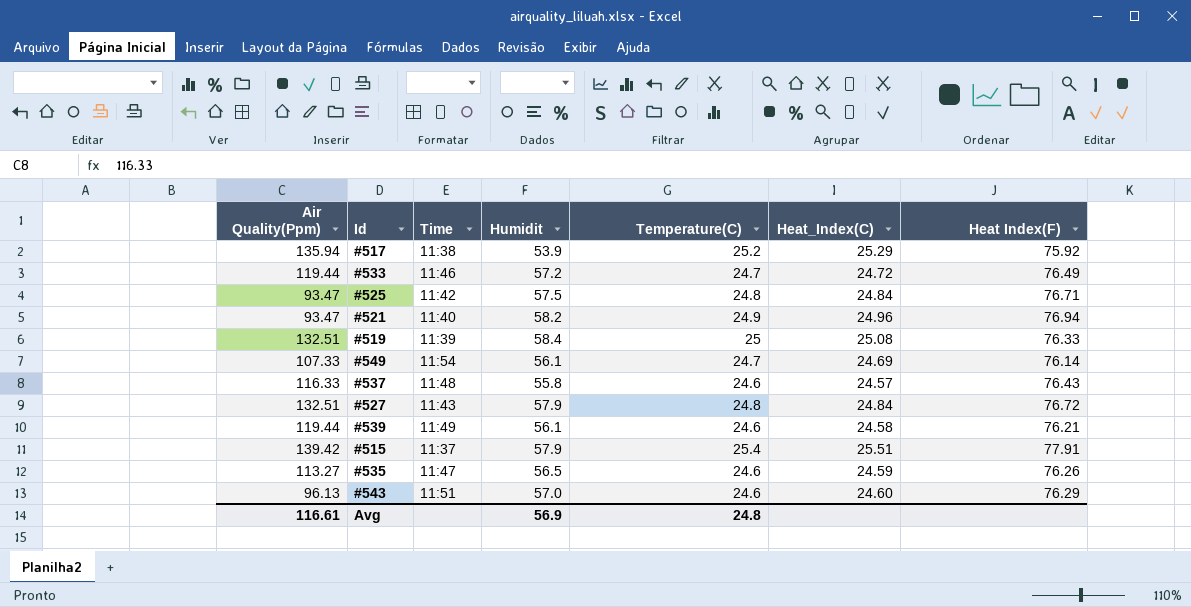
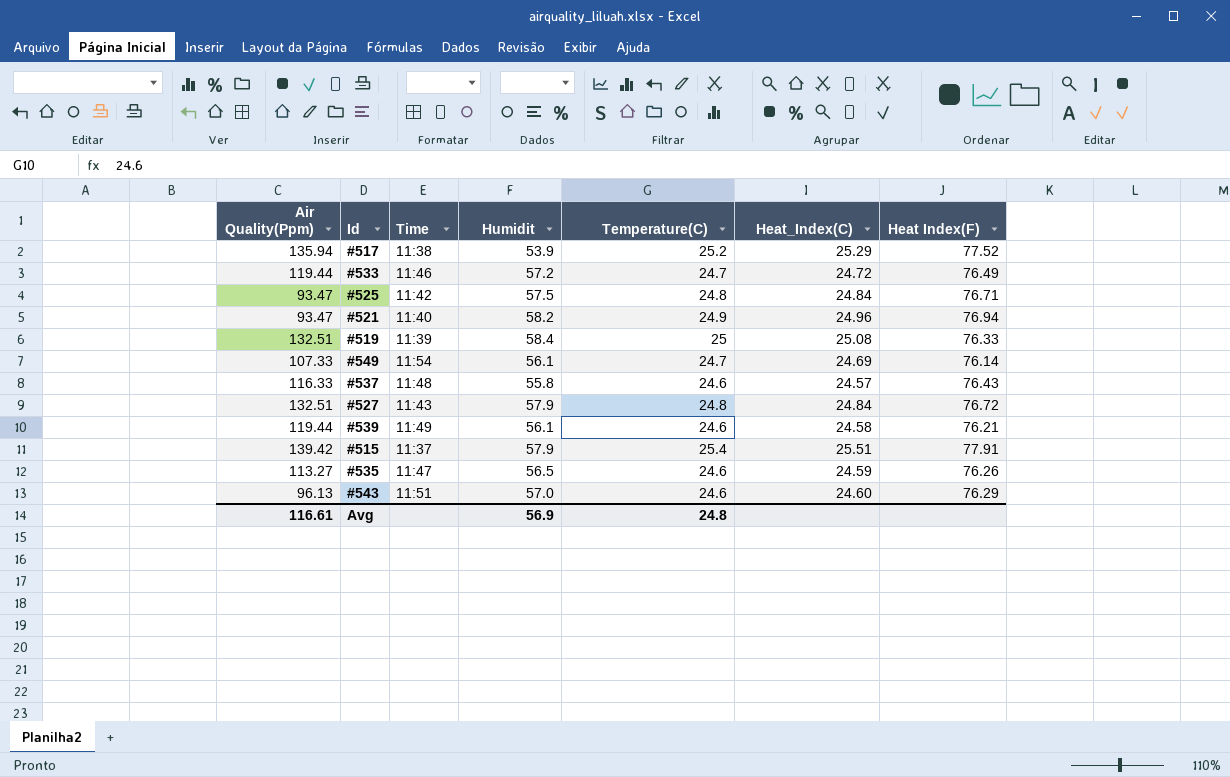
#517 | Heat Index(F): 75.92 -> 77.52

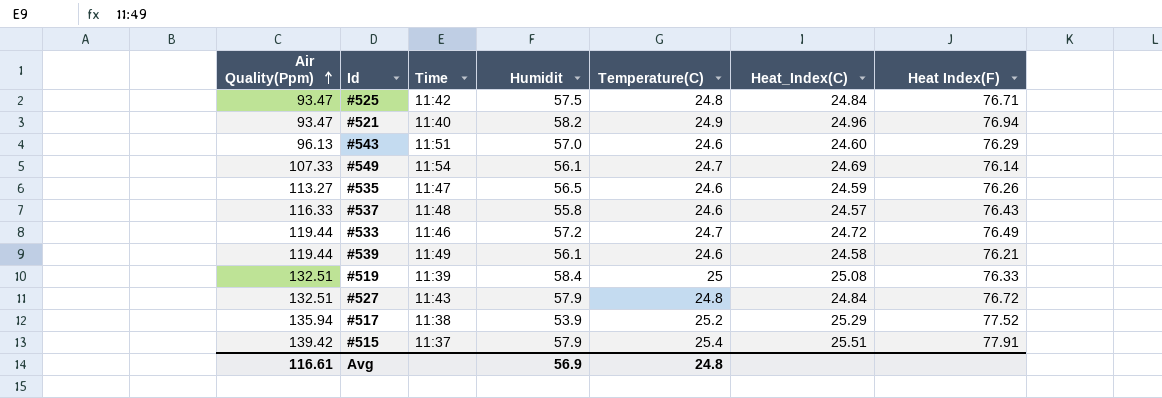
row order: none -> Air Quality(Ppm) ascending

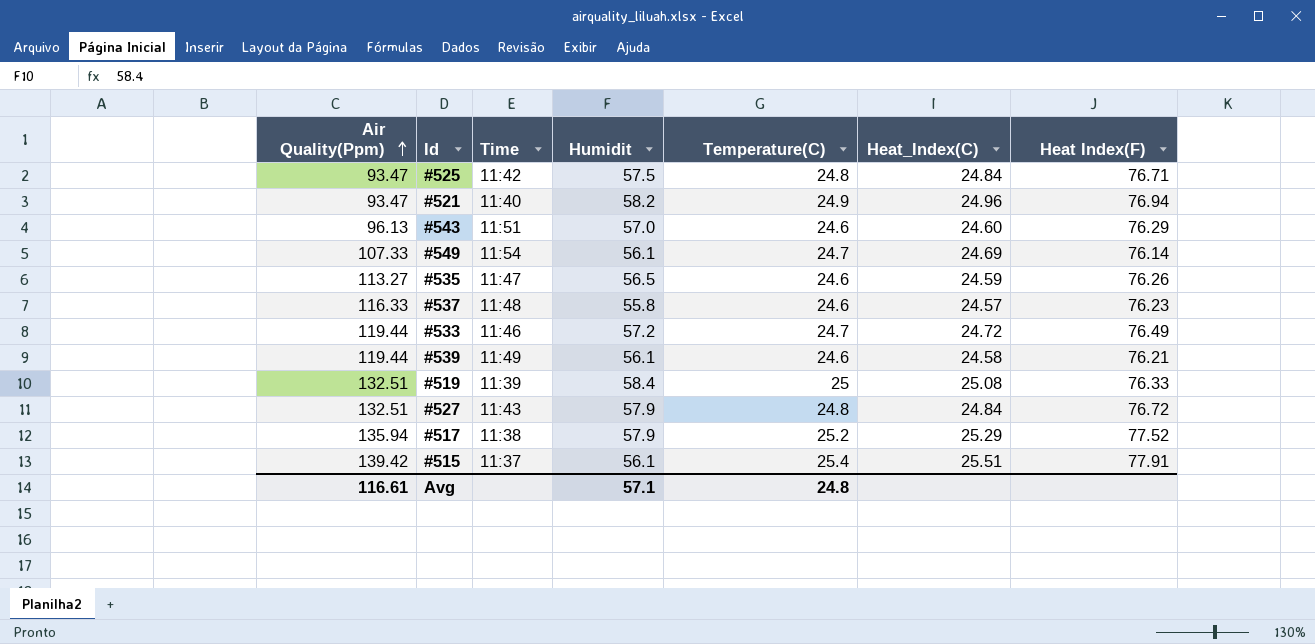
#537 | Heat Index(F): 76.43 -> 76.23
#517 | Humidit: 53.9 -> 57.9
#515 | Humidit: 57.9 -> 56.1
Avg | Humidit: 56.9 -> 57.1

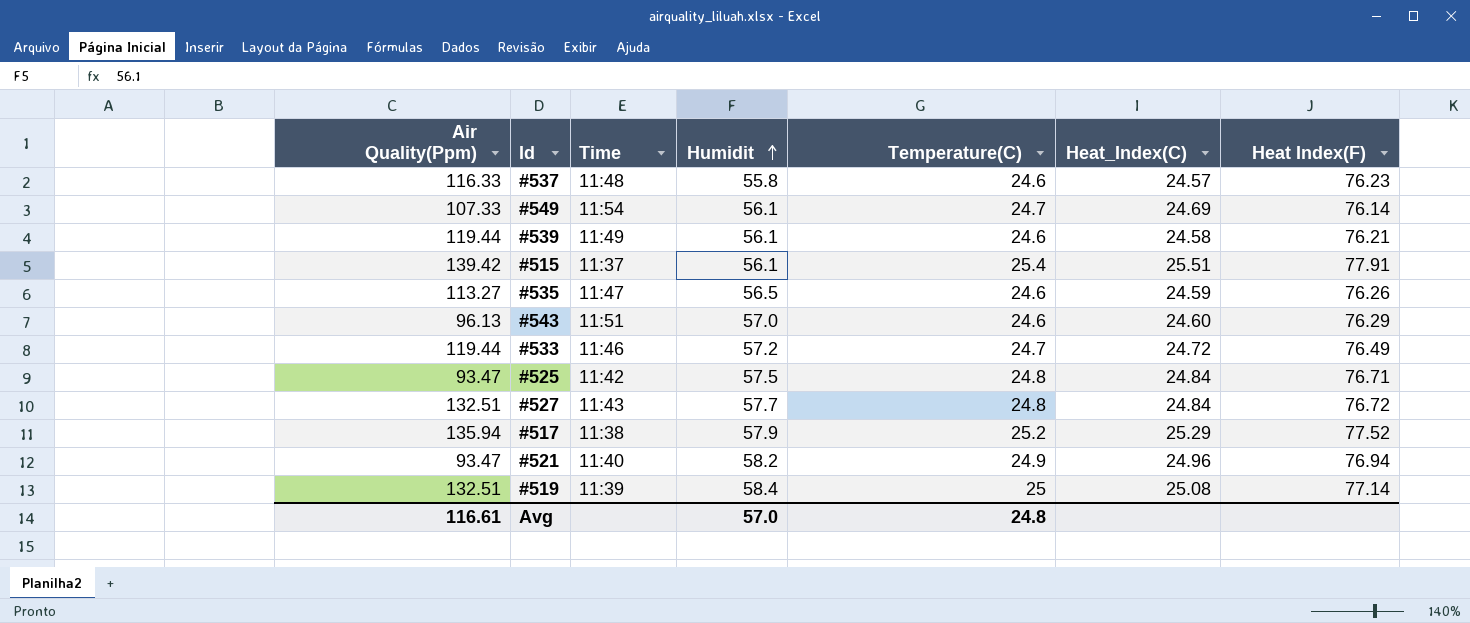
row order: Air Quality(Ppm) ascending -> Humidit ascending
#527 | Humidit: 57.9 -> 57.7
#519 | Heat Index(F): 76.33 -> 77.14
Avg | Humidit: 57.1 -> 57.0

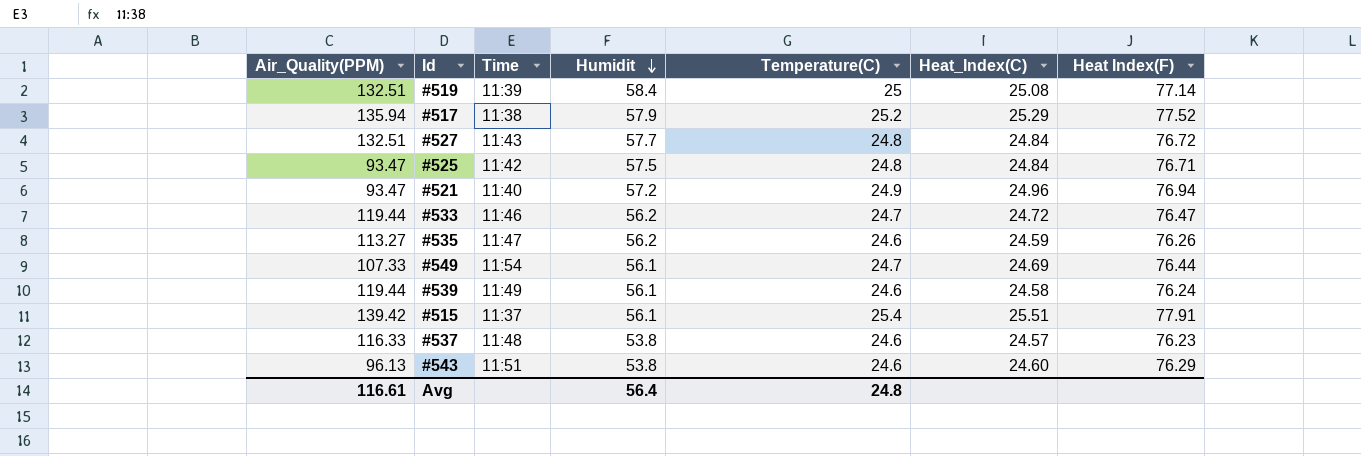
row order: Humidit ascending -> Humidit descending
column name: Air Quality(Ppm) -> Air_Quality(PPM)
#521 | Humidit: 58.2 -> 57.2
#533 | Humidit: 57.2 -> 56.2
#533 | Heat Index(F): 76.49 -> 76.47
#535 | Humidit: 56.5 -> 56.2
#549 | Heat Index(F): 76.14 -> 76.44
#539 | Heat Index(F): 76.21 -> 76.24
#537 | Humidit: 55.8 -> 53.8
#543 | Humidit: 57.0 -> 53.8
Avg | Humidit: 57.0 -> 56.4

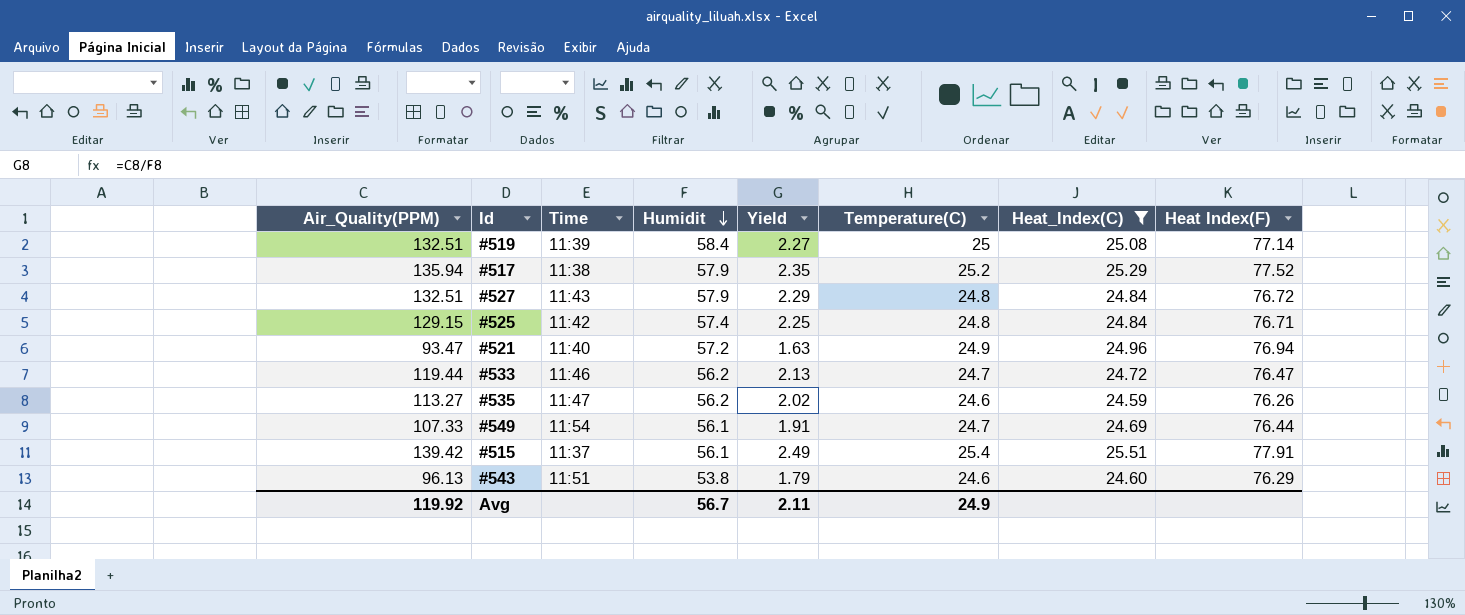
filter: none -> Heat_Index(C) >= 24.59
column Yield | formula: none -> [Air_Quality(PPM)] / [Humidit]
#527 | Humidit: 57.7 -> 57.9
#525 | Air_Quality(PPM): 93.47 -> 129.15
#525 | Humidit: 57.5 -> 57.4
Avg | Air_Quality(PPM): 116.61 -> 119.92
Avg | Humidit: 56.4 -> 56.7
Avg | Temperature(C): 24.8 -> 24.9

